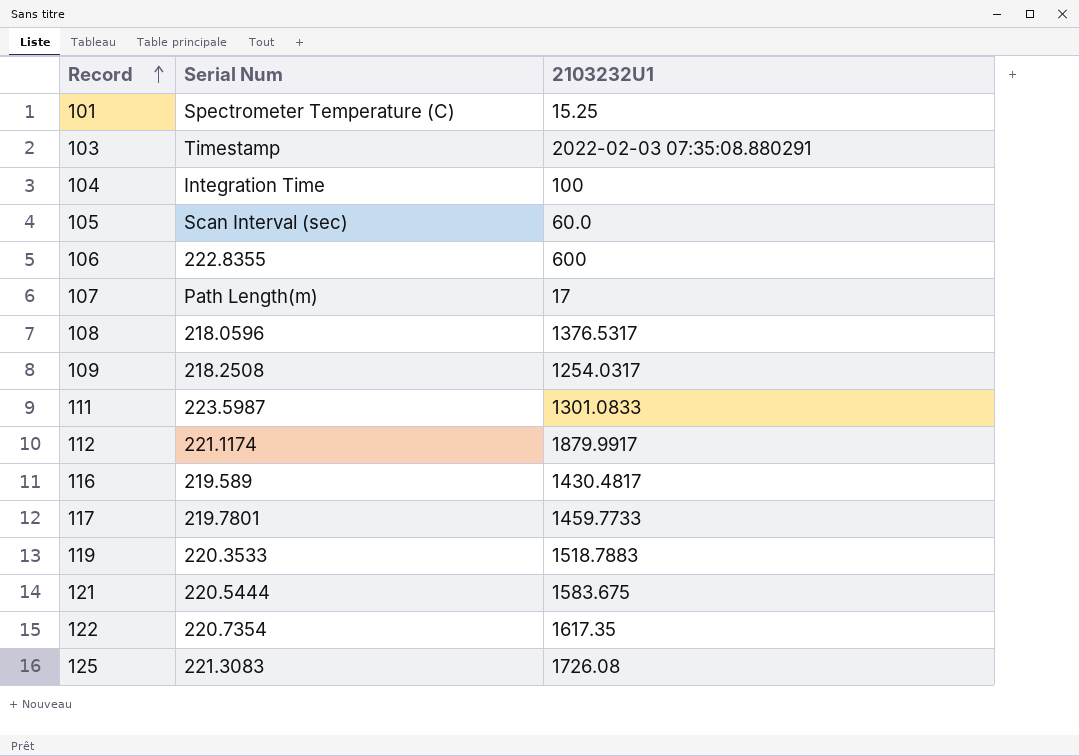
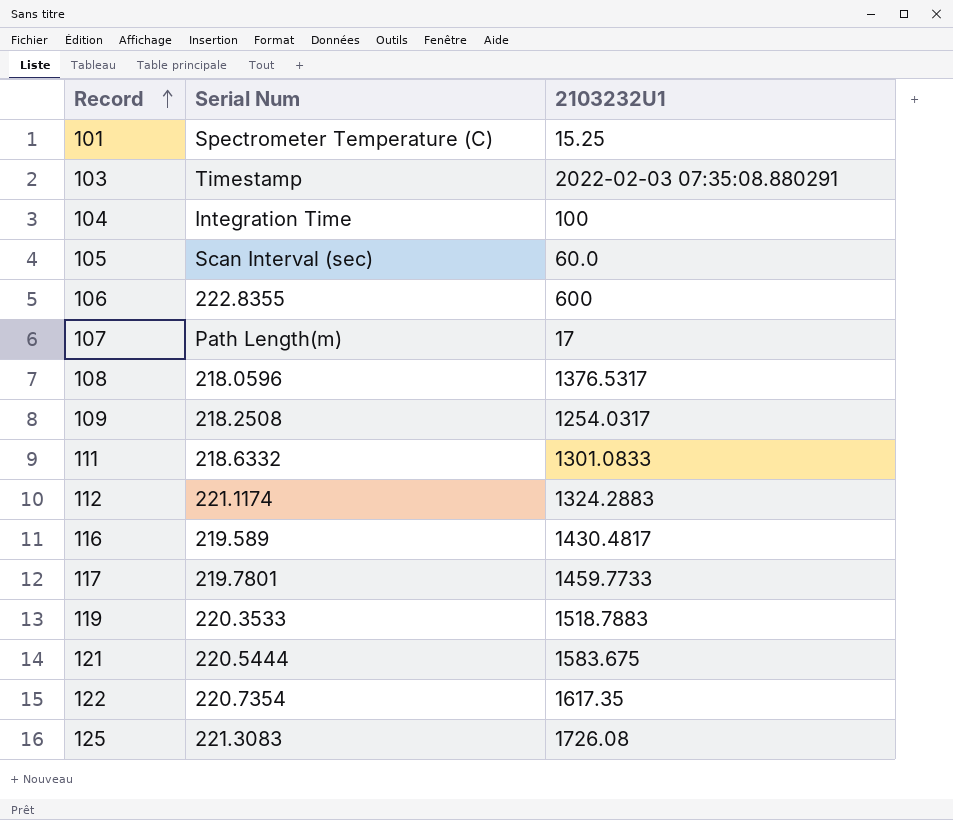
111 | Serial Num: 223.5987 -> 218.6332
112 | 2103232U1: 1879.9917 -> 1324.2883

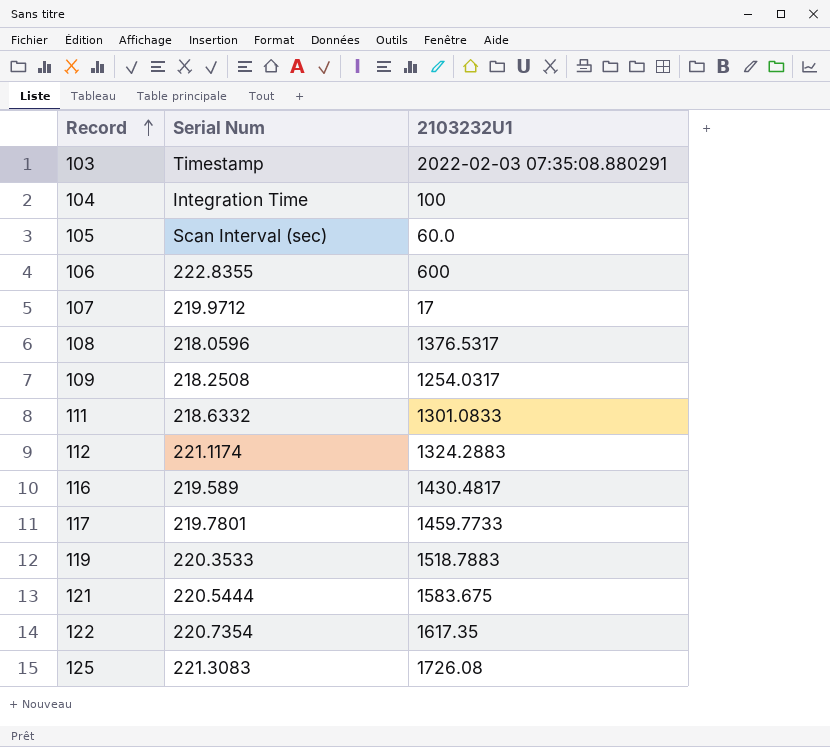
row 101: Spectrometer Temperature (C) | 15.25 -> none
107 | Serial Num: Path Length(m) -> 219.9712

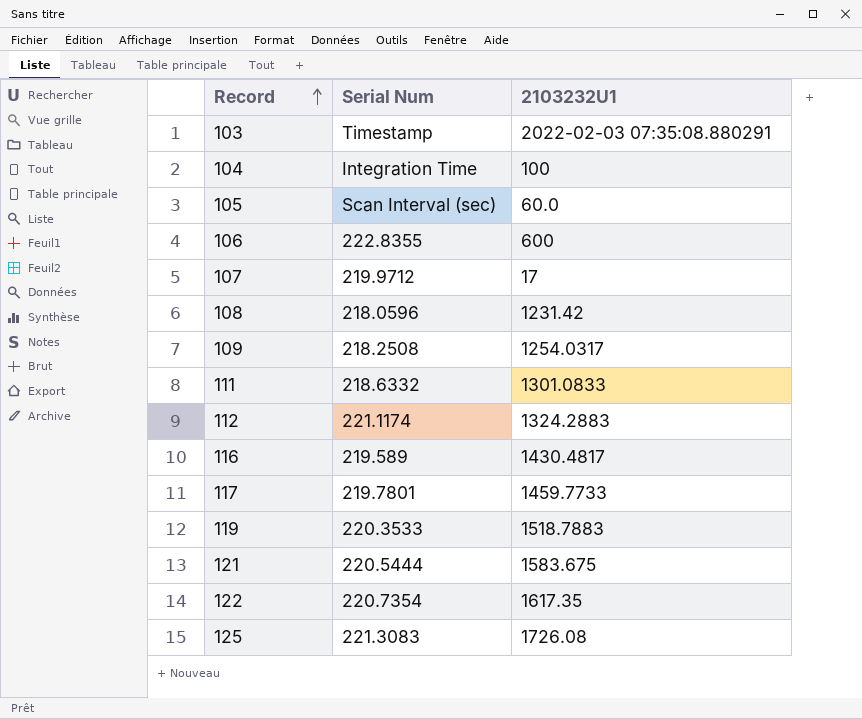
108 | 2103232U1: 1376.5317 -> 1231.42

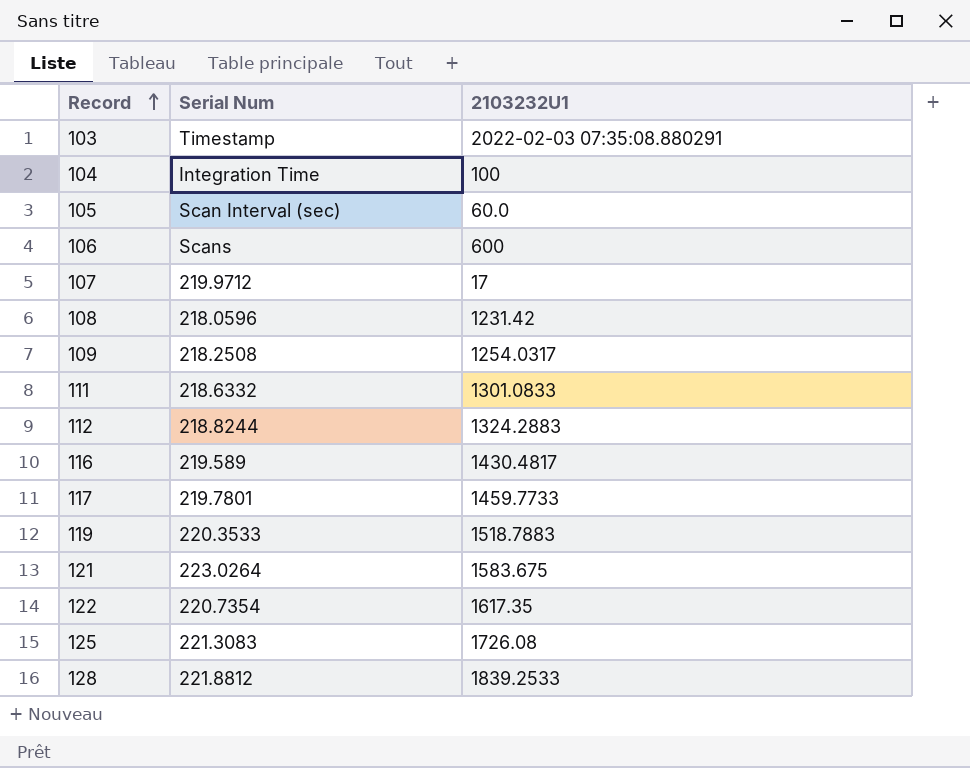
106 | Serial Num: 222.8355 -> Scans
112 | Serial Num: 221.1174 -> 218.8244
121 | Serial Num: 220.5444 -> 223.0264
row 128: none -> 221.8812 | 1839.2533

